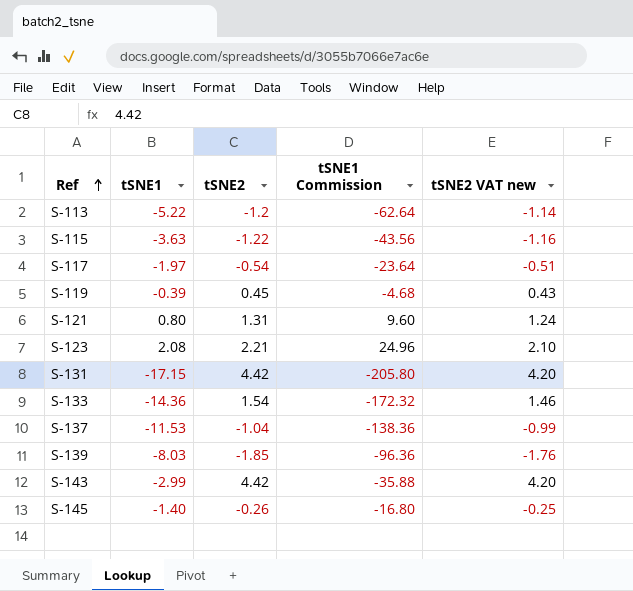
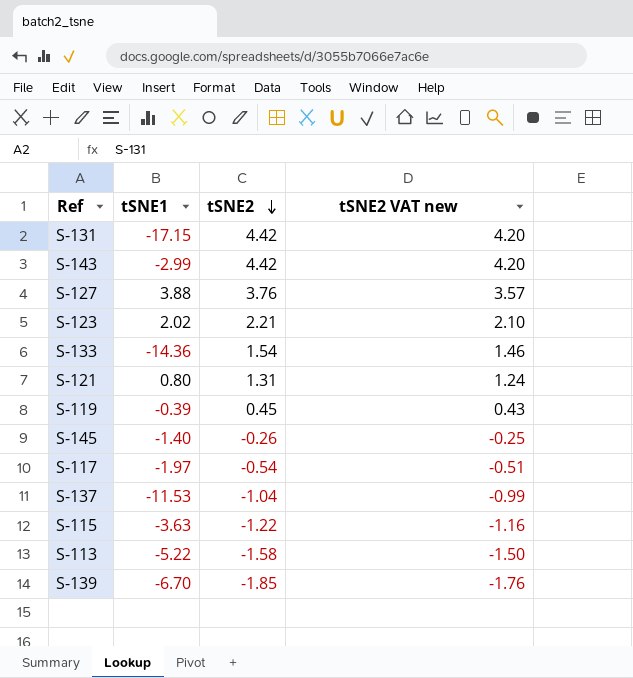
row order: Ref ascending -> tSNE2 descending
column tSNE1 Commission | formula: [tSNE1] * 12 -> none
row S-127: none -> 3.88 | 3.76 | 3.57
S-123 | tSNE1: 2.08 -> 2.02
S-113 | tSNE2: -1.2 -> -1.58
S-113 | tSNE2 VAT new: -1.14 -> -1.50
S-139 | tSNE1: -8.03 -> -6.70

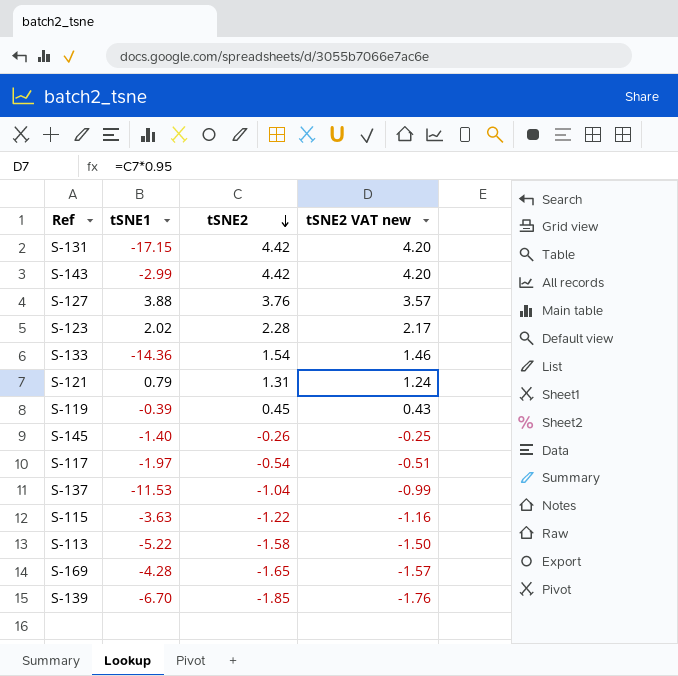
S-123 | tSNE2: 2.21 -> 2.28
S-123 | tSNE2 VAT new: 2.10 -> 2.17
S-121 | tSNE1: 0.80 -> 0.79
row S-169: none -> -4.28 | -1.65 | -1.57

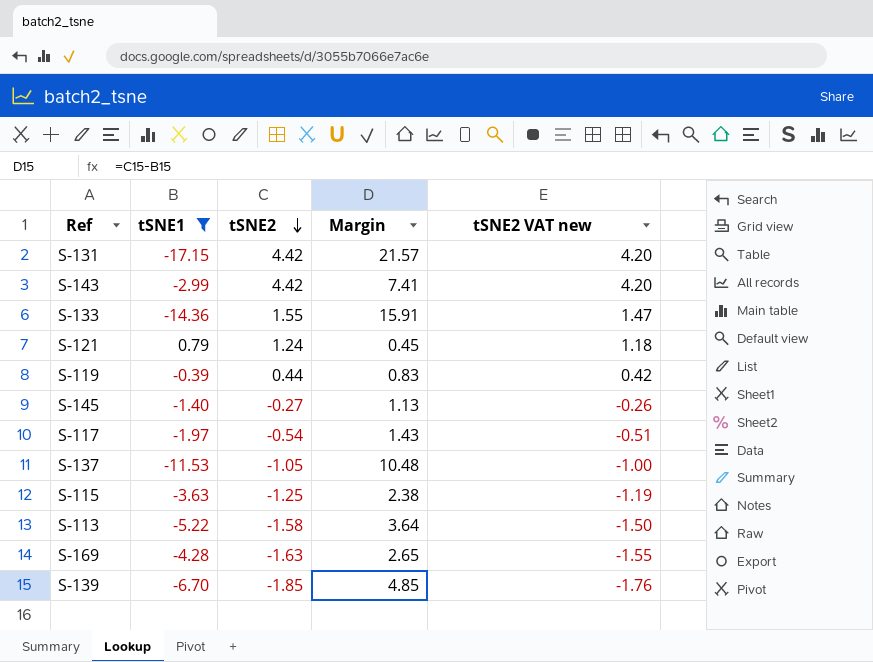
filter: none -> tSNE1 <= 0.79
column Margin | formula: none -> [tSNE2] - [tSNE1]
S-133 | tSNE2: 1.54 -> 1.55
S-133 | tSNE2 VAT new: 1.46 -> 1.47
S-121 | tSNE2: 1.31 -> 1.24
S-121 | tSNE2 VAT new: 1.24 -> 1.18
S-119 | tSNE2: 0.45 -> 0.44
S-119 | tSNE2 VAT new: 0.43 -> 0.42
S-145 | tSNE2: -0.26 -> -0.27
S-145 | tSNE2 VAT new: -0.25 -> -0.26
S-137 | tSNE2: -1.04 -> -1.05
S-137 | tSNE2 VAT new: -0.99 -> -1.00
S-115 | tSNE2: -1.22 -> -1.25
S-115 | tSNE2 VAT new: -1.16 -> -1.19
S-169 | tSNE2: -1.65 -> -1.63
S-169 | tSNE2 VAT new: -1.57 -> -1.55

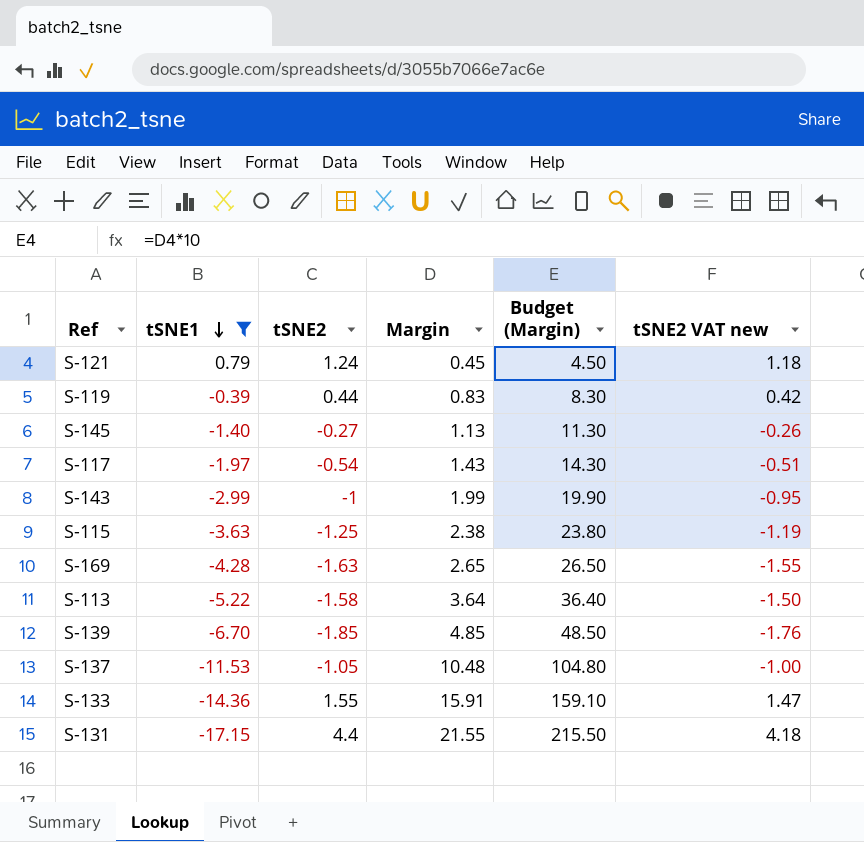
row order: tSNE2 descending -> tSNE1 descending
column Budget (Margin) | formula: none -> [Margin] * 10
S-143 | tSNE2: 4.42 -> -1
S-143 | Margin: 7.41 -> 1.99
S-143 | tSNE2 VAT new: 4.20 -> -0.95
S-131 | tSNE2: 4.42 -> 4.4
S-131 | Margin: 21.57 -> 21.55
S-131 | tSNE2 VAT new: 4.20 -> 4.18

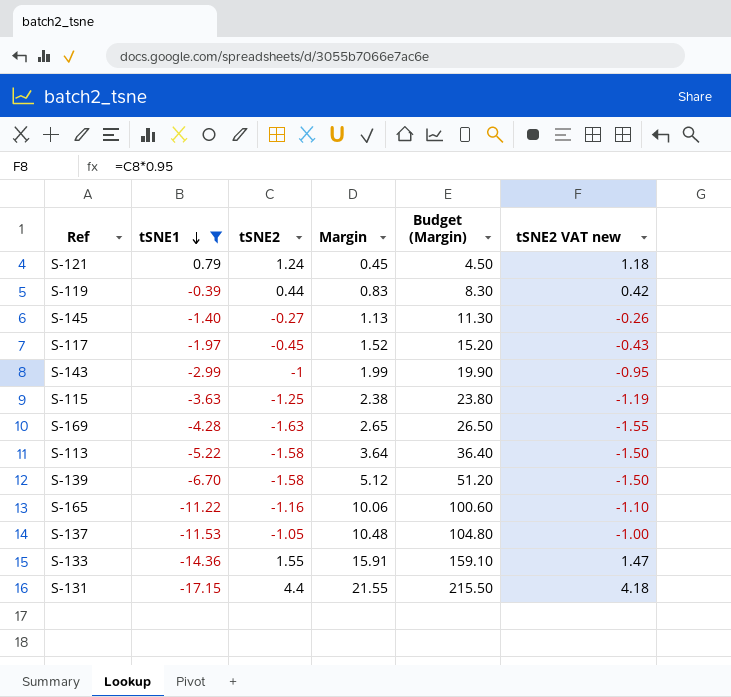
S-117 | tSNE2: -0.54 -> -0.45
S-117 | Margin: 1.43 -> 1.52
S-117 | Budget (Margin): 14.30 -> 15.20
S-117 | tSNE2 VAT new: -0.51 -> -0.43
S-139 | tSNE2: -1.85 -> -1.58
S-139 | Margin: 4.85 -> 5.12
S-139 | Budget (Margin): 48.50 -> 51.20
S-139 | tSNE2 VAT new: -1.76 -> -1.50
row S-165: none -> -11.22 | -1.16 | 10.06 | 100.60 | -1.10

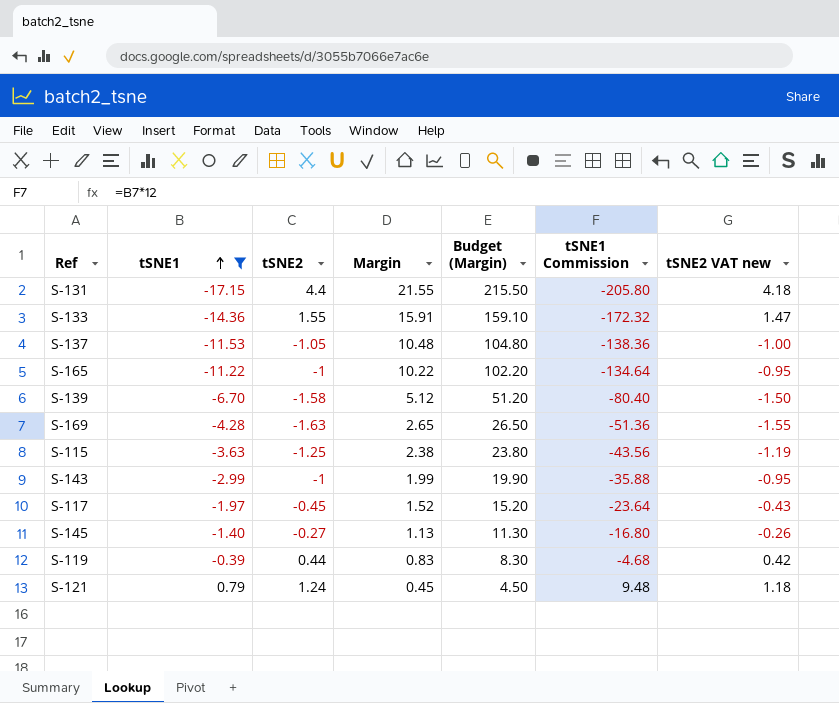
row order: tSNE1 descending -> tSNE1 ascending
column tSNE1 Commission | formula: none -> [tSNE1] * 12
row S-113: -5.22 | -1.58 | 3.64 | 36.40 | -1.50 -> none
S-165 | tSNE2: -1.16 -> -1
S-165 | Margin: 10.06 -> 10.22
S-165 | Budget (Margin): 100.60 -> 102.20
S-165 | tSNE2 VAT new: -1.10 -> -0.95

